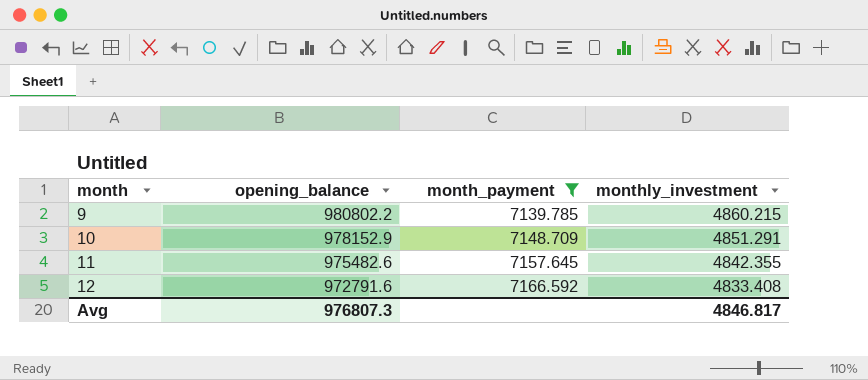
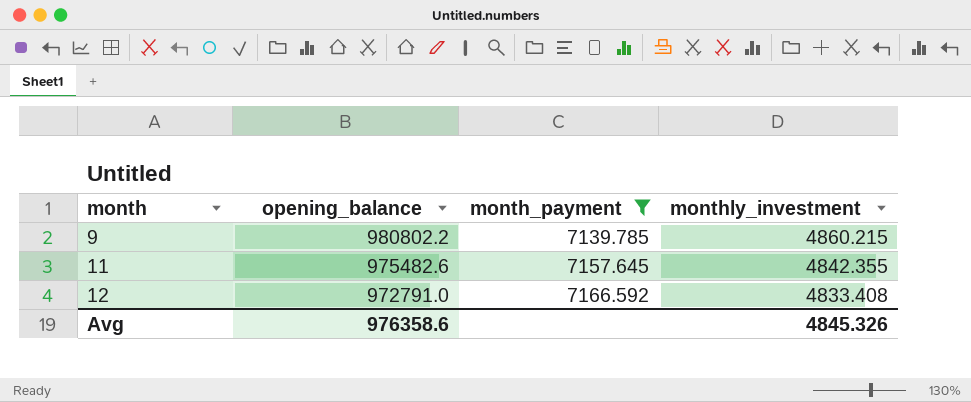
row 10: 978152.9 | 7148.709 | 4851.291 -> none
12 | opening_balance: 972791.6 -> 972791.0
Avg | opening_balance: 976807.3 -> 976358.6
Avg | monthly_investment: 4846.817 -> 4845.326

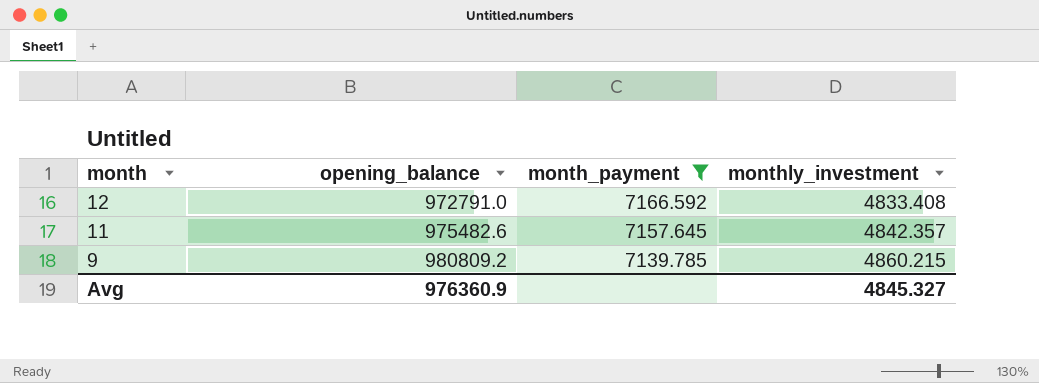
row order: month ascending -> month descending
11 | monthly_investment: 4842.355 -> 4842.357
9 | opening_balance: 980802.2 -> 980809.2
Avg | opening_balance: 976358.6 -> 976360.9
Avg | monthly_investment: 4845.326 -> 4845.327

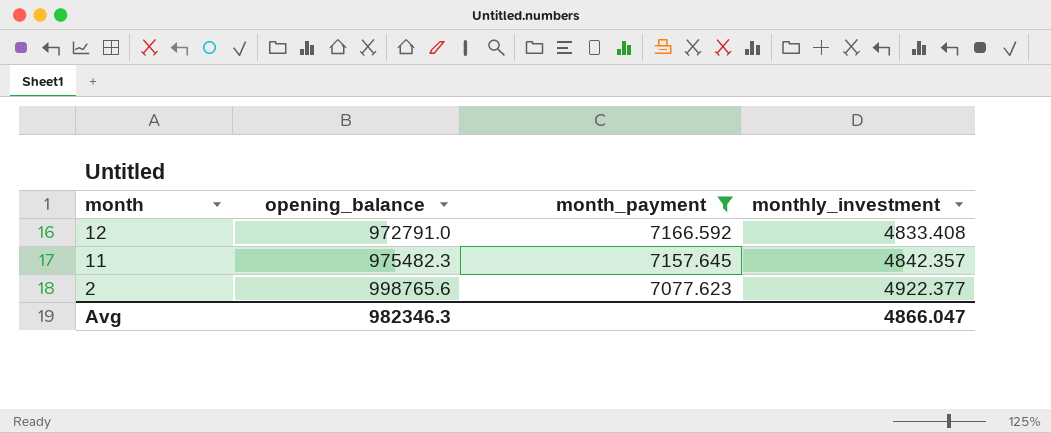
row 9: 980809.2 | 7139.785 | 4860.215 -> none
11 | opening_balance: 975482.6 -> 975482.3
row 2: none -> 998765.6 | 7077.623 | 4922.377
Avg | opening_balance: 976360.9 -> 982346.3
Avg | monthly_investment: 4845.327 -> 4866.047

